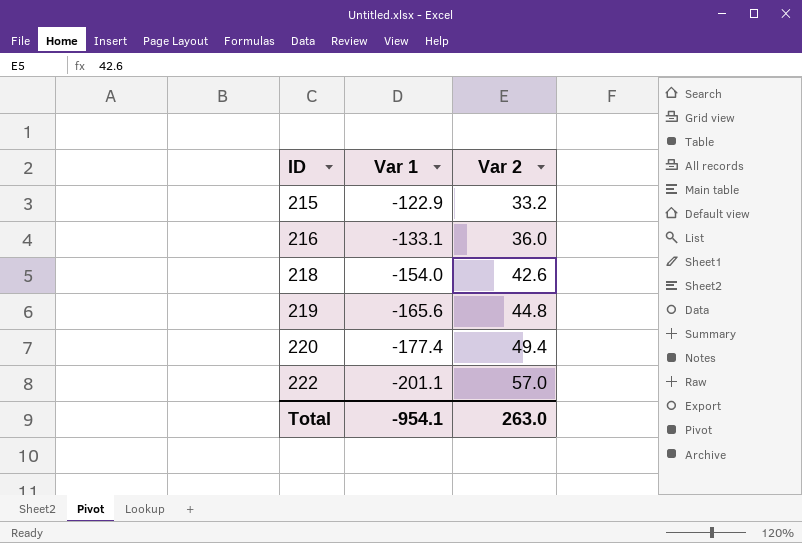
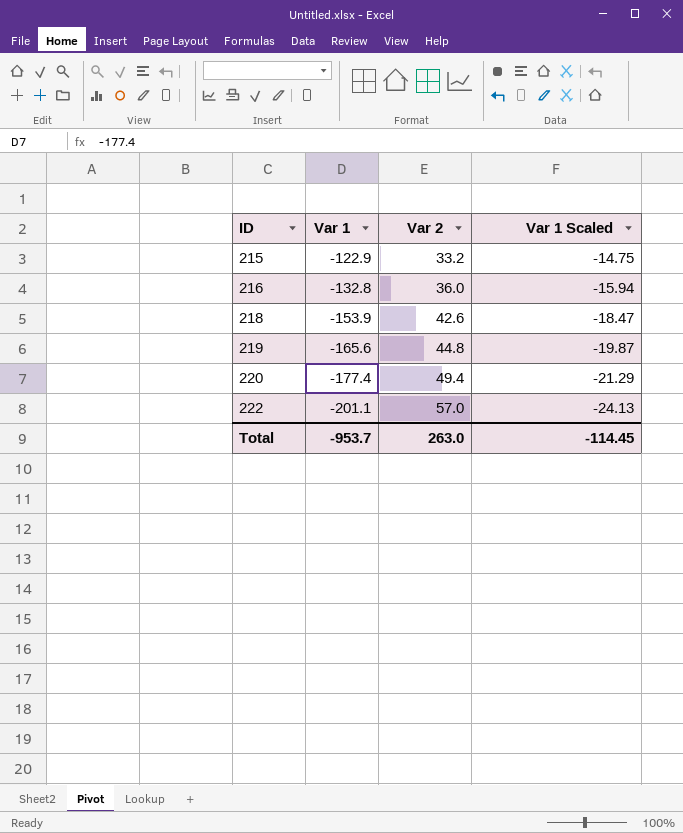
column Var 1 Scaled | formula: none -> [Var 1] * 0.12
216 | Var 1: -133.1 -> -132.8
218 | Var 1: -154.0 -> -153.9
Total | Var 1: -954.1 -> -953.7

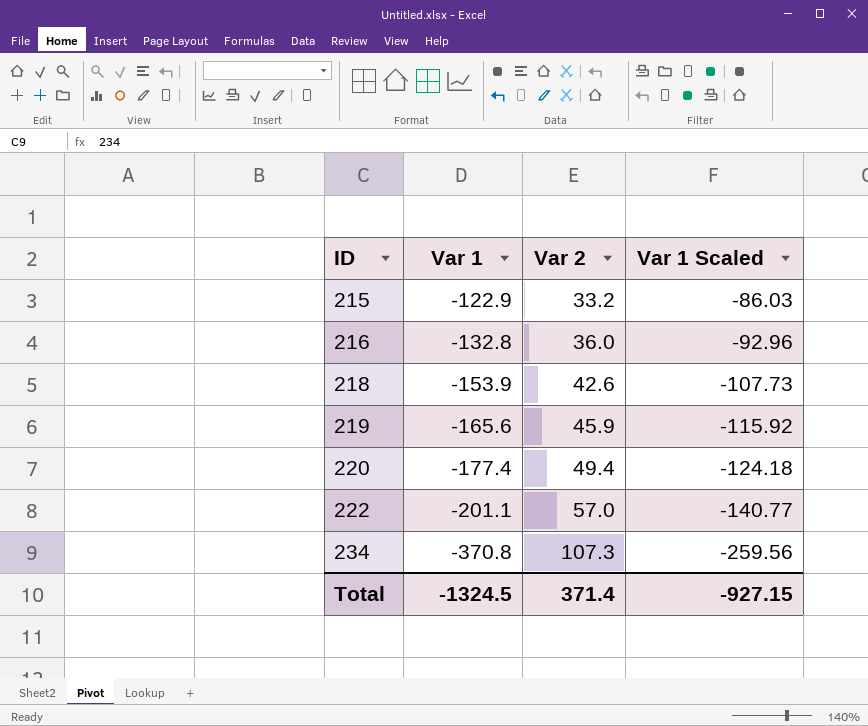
column Var 1 Scaled | formula: [Var 1] * 0.12 -> [Var 1] * 0.7
219 | Var 2: 44.8 -> 45.9
row 234: none -> -370.8 | 107.3 | -259.56
Total | Var 1: -953.7 -> -1324.5
Total | Var 2: 263.0 -> 371.4
Total | Var 1 Scaled: -114.45 -> -927.15

